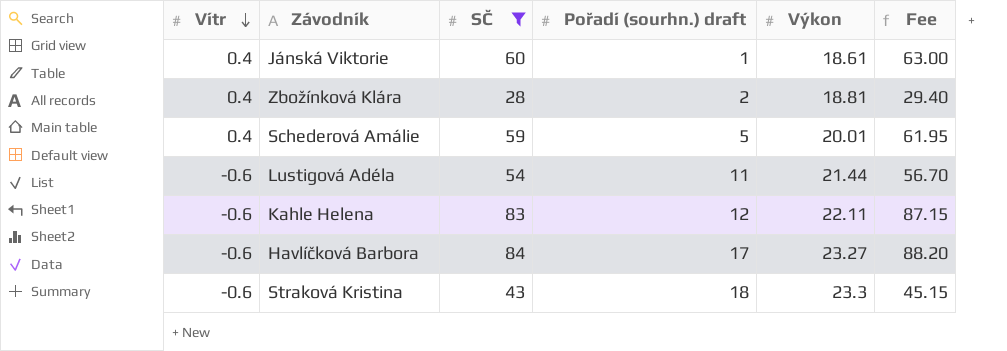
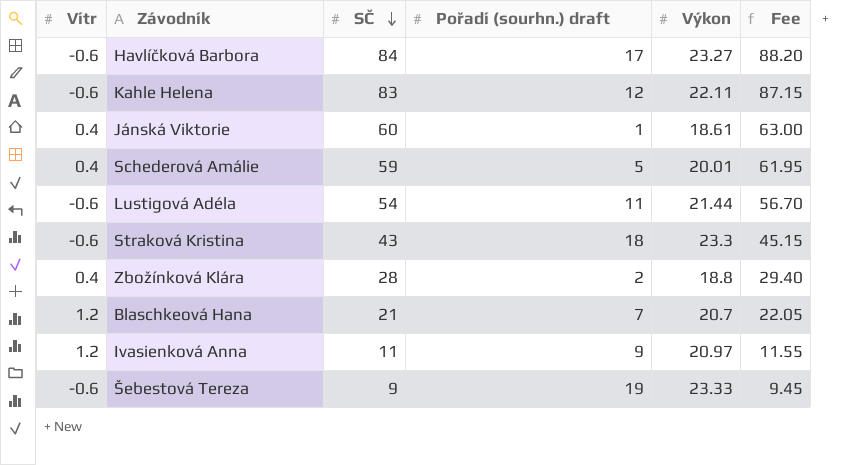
filter: SČ >= 28 -> none
row order: Vítr descending -> SČ descending
Zbožínková Klára | Výkon: 18.81 -> 18.8

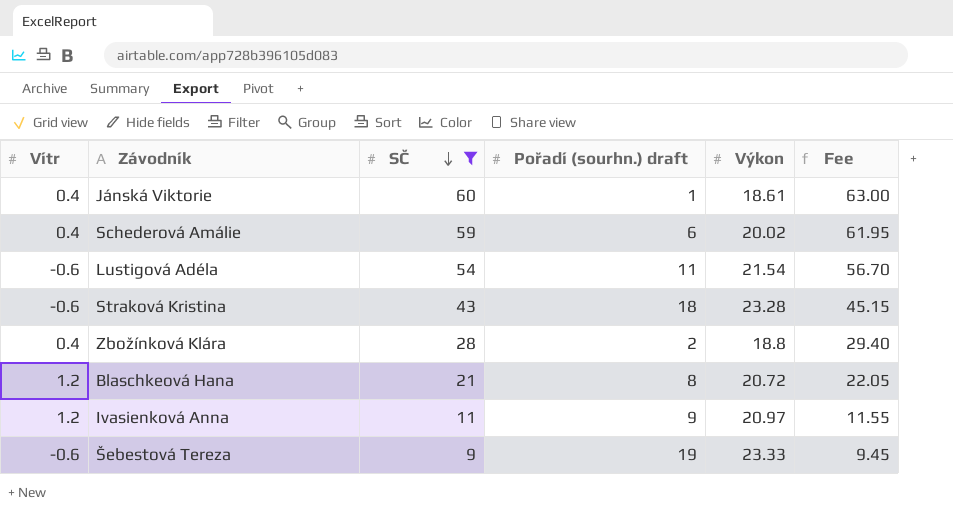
filter: none -> SČ <= 60
Schederová Amálie | Pořadí (sourhn.) draft: 5 -> 6
Schederová Amálie | Výkon: 20.01 -> 20.02
Lustigová Adéla | Výkon: 21.44 -> 21.54
Straková Kristina | Výkon: 23.3 -> 23.28
Blaschkeová Hana | Pořadí (sourhn.) draft: 7 -> 8
Blaschkeová Hana | Výkon: 20.7 -> 20.72

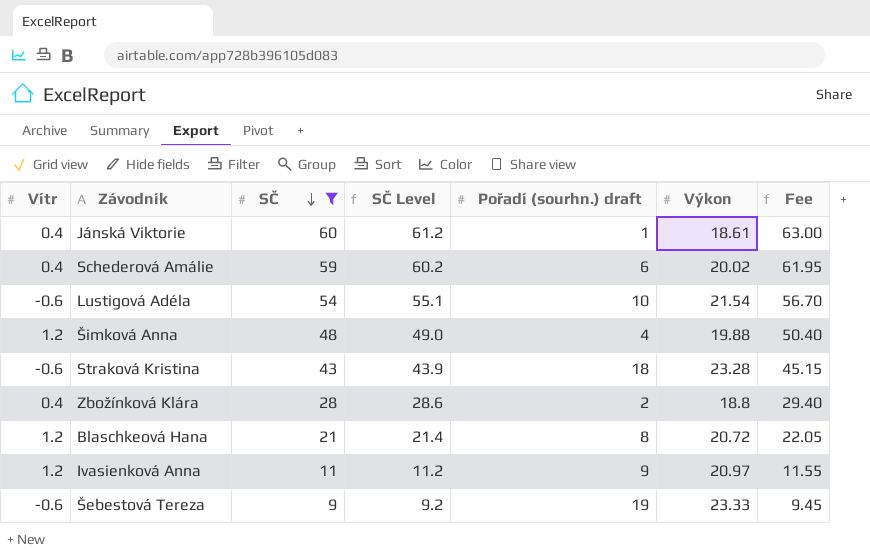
column SČ Level | formula: none -> [SČ] * 1.02
Lustigová Adéla | Pořadí (sourhn.) draft: 11 -> 10
row Šimková Anna: none -> 1.2 | 48 | 49.0 | 4 | 19.88 | 50.40

